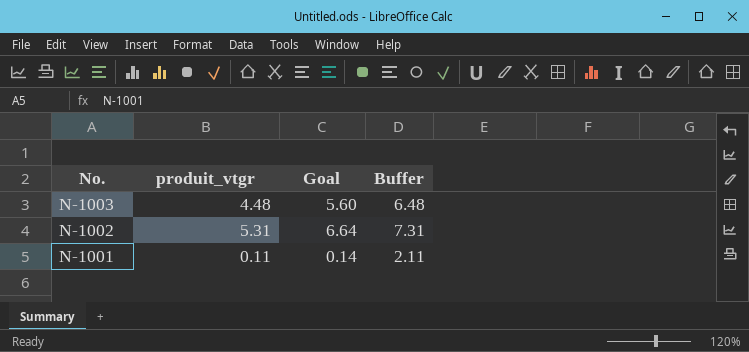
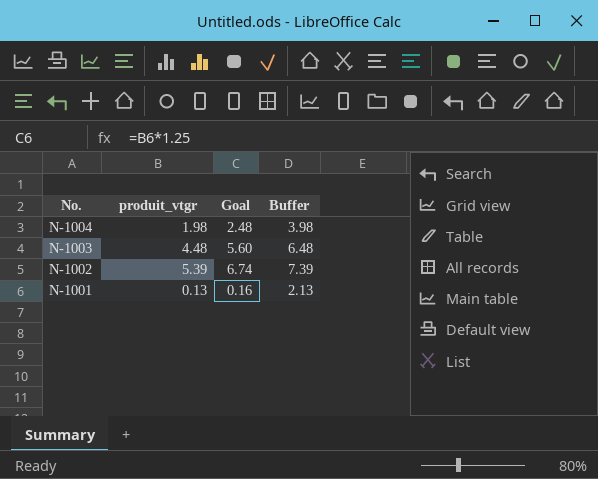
row N-1004: none -> 1.98 | 2.48 | 3.98
N-1002 | produit_vtgr: 5.31 -> 5.39
N-1002 | Goal: 6.64 -> 6.74
N-1002 | Buffer: 7.31 -> 7.39
N-1001 | produit_vtgr: 0.11 -> 0.13
N-1001 | Goal: 0.14 -> 0.16
N-1001 | Buffer: 2.11 -> 2.13

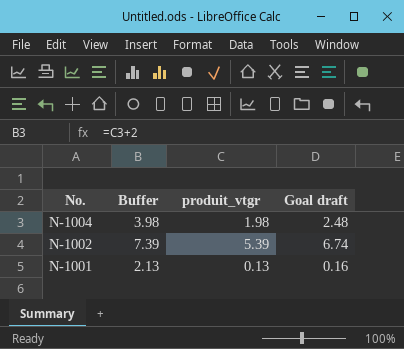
column Buffer | position: 4 -> 2
column name: Goal -> Goal draft
row N-1003: 4.48 | 5.60 | 6.48 -> none

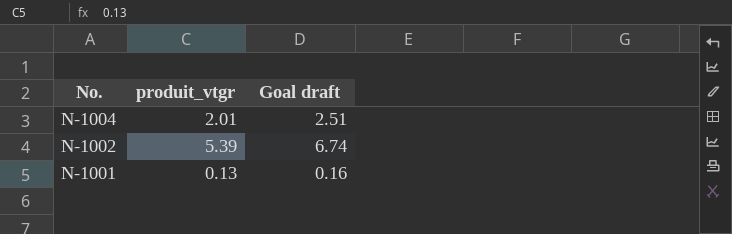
column Buffer | formula: [produit_vtgr] + 2 -> none
N-1004 | produit_vtgr: 1.98 -> 2.01
N-1004 | Goal draft: 2.48 -> 2.51

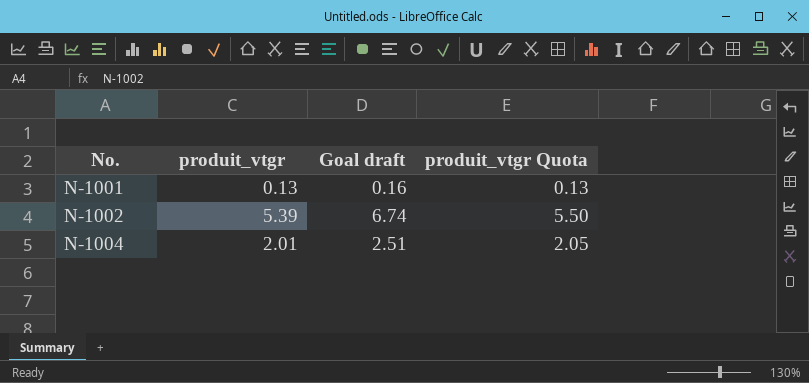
row order: No. descending -> No. ascending
column produit_vtgr Quota | formula: none -> [produit_vtgr] * 1.02

